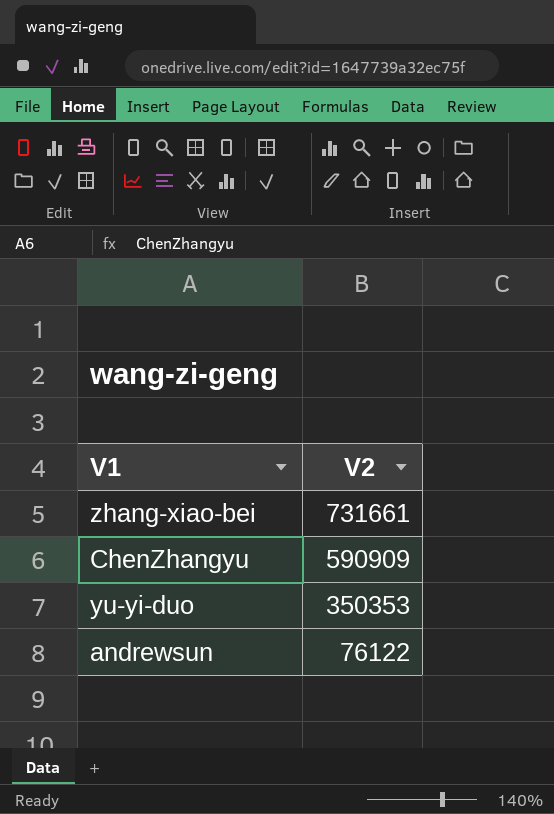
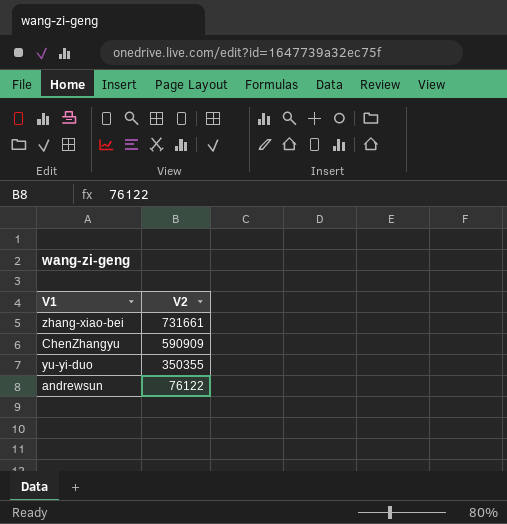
yu-yi-duo | V2: 350353 -> 350355

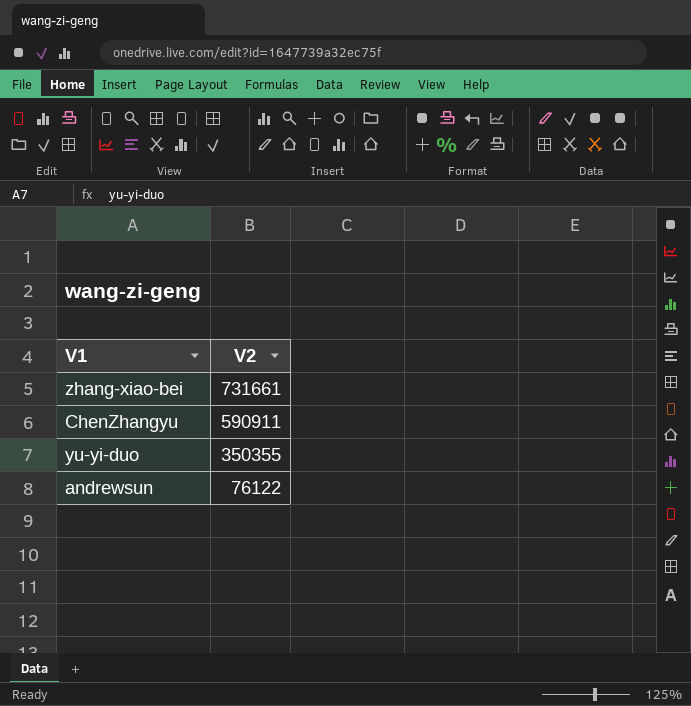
ChenZhangyu | V2: 590909 -> 590911

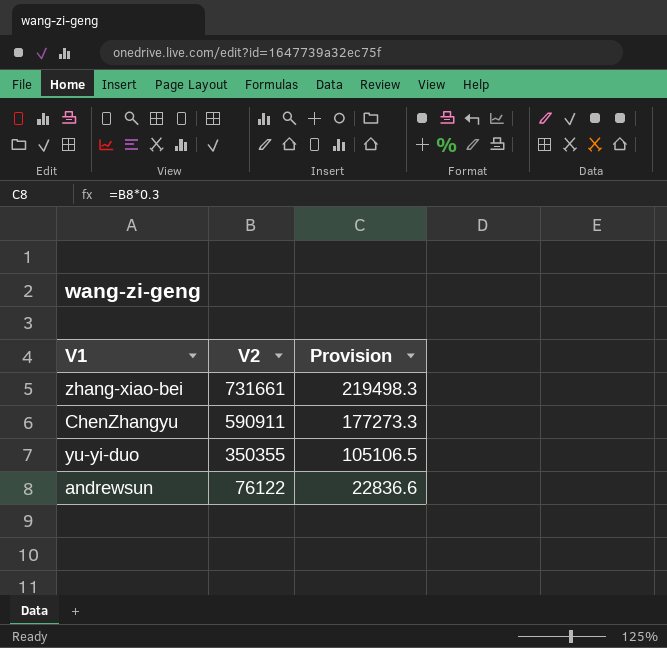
column Provision | formula: none -> [V2] * 0.3

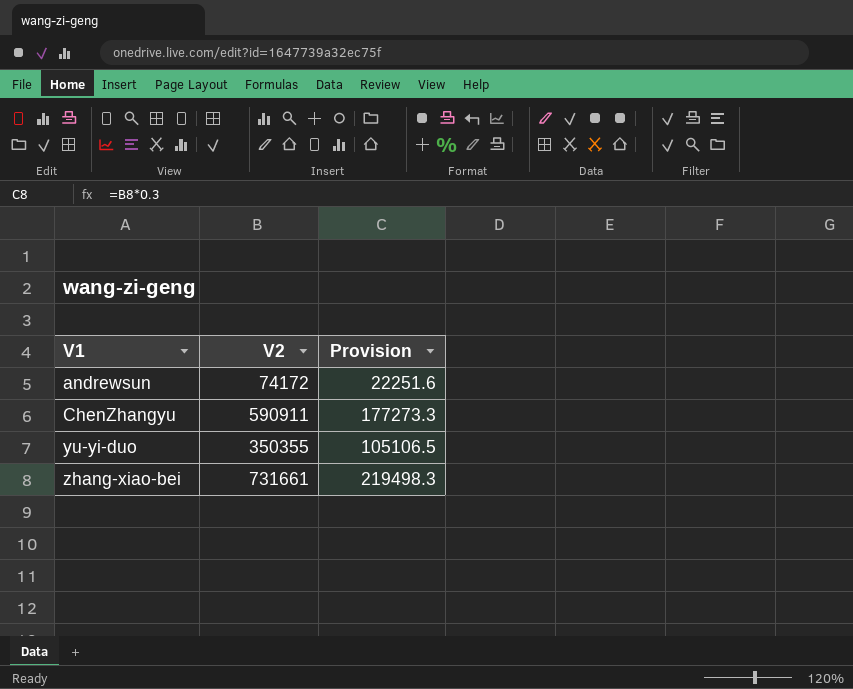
row order: V2 descending -> V1 ascending
andrewsun | V2: 76122 -> 74172
andrewsun | Provision: 22836.6 -> 22251.6

